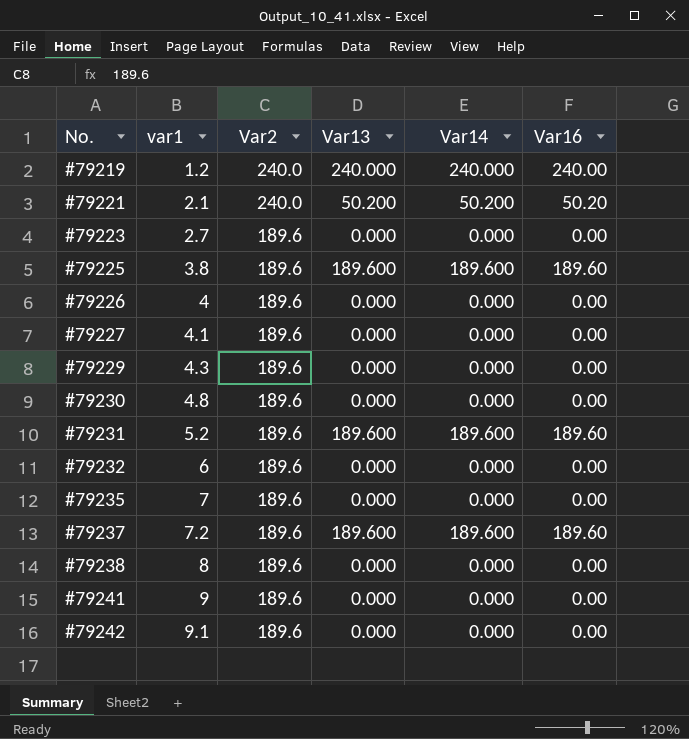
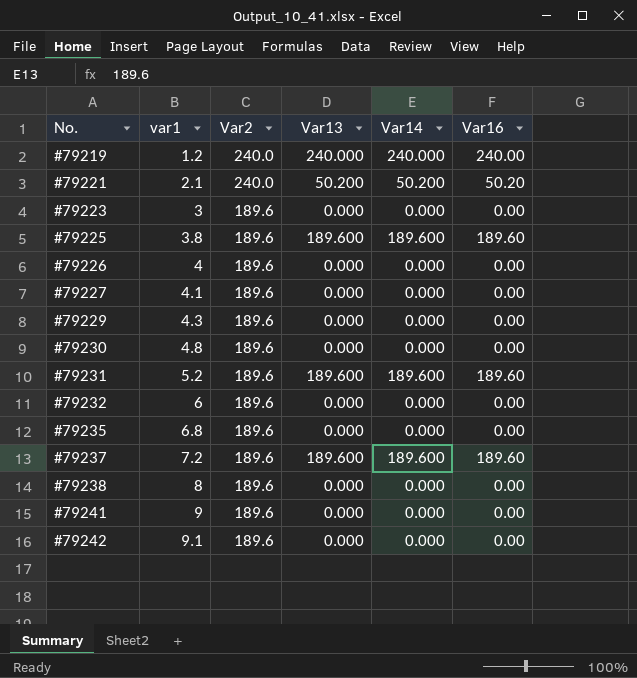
#79223 | var1: 2.7 -> 3
#79235 | var1: 7 -> 6.8

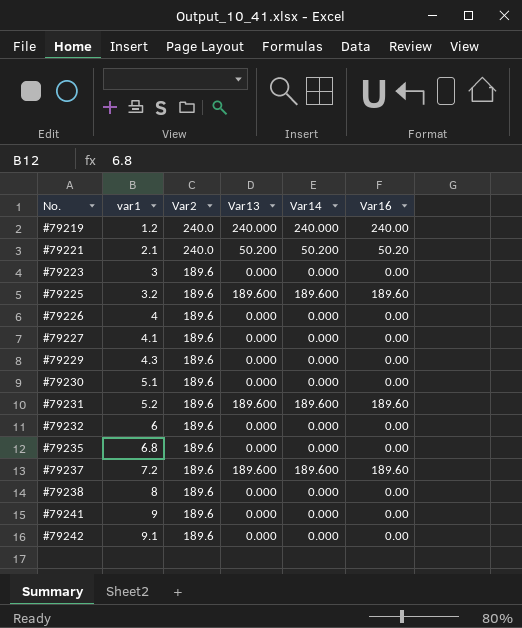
#79225 | var1: 3.8 -> 3.2
#79230 | var1: 4.8 -> 5.1

